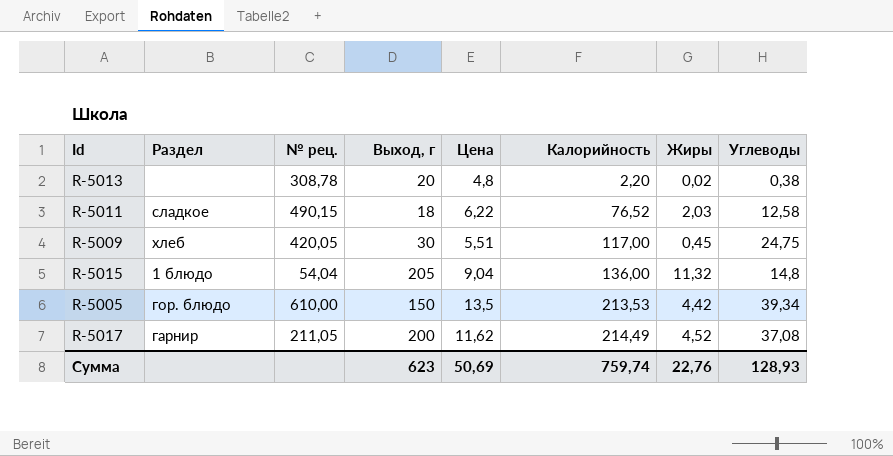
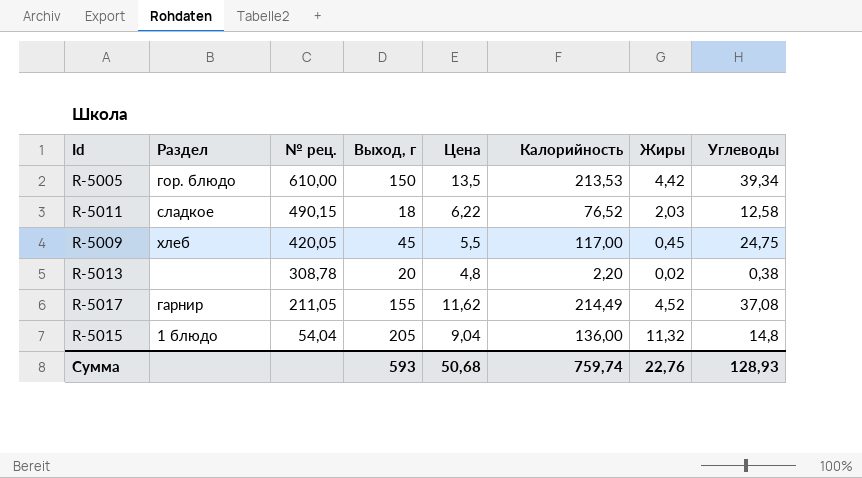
row order: Калорийность ascending -> № рец. descending
R-5009 | Выход, г: 30 -> 45
R-5009 | Цена: 5,51 -> 5,5
R-5017 | Выход, г: 200 -> 155
Сумма | Выход, г: 623 -> 593
Сумма | Цена: 50,69 -> 50,68

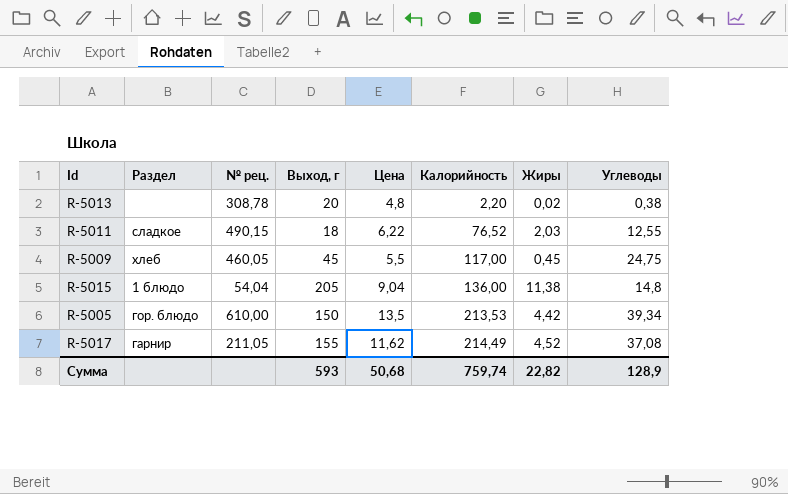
row order: № рец. descending -> Калорийность ascending
R-5011 | Углеводы: 12,58 -> 12,55
R-5009 | № рец.: 420,05 -> 460,05
R-5015 | Жиры: 11,32 -> 11,38
Сумма | Жиры: 22,76 -> 22,82
Сумма | Углеводы: 128,93 -> 128,9

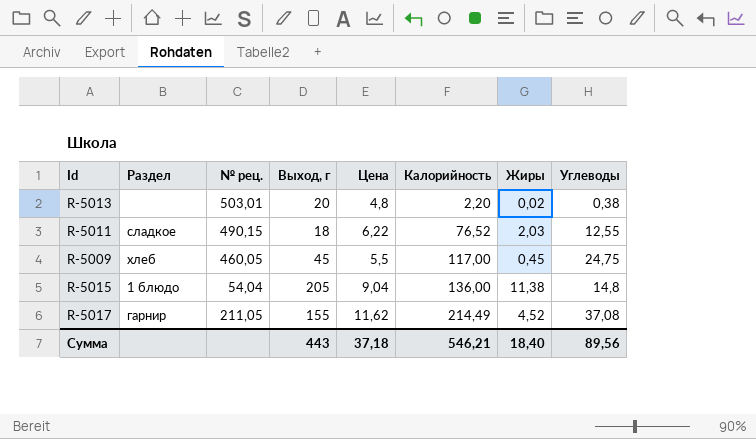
row R-5005: гор. блюдо | 610,00 | 150 | 13,5 | 213,53 | 4,42 | 39,34 -> none
R-5013 | № рец.: 308,78 -> 503,01
Сумма | Выход, г: 593 -> 443
Сумма | Цена: 50,68 -> 37,18
Сумма | Калорийность: 759,74 -> 546,21
Сумма | Жиры: 22,82 -> 18,40
Сумма | Углеводы: 128,9 -> 89,56

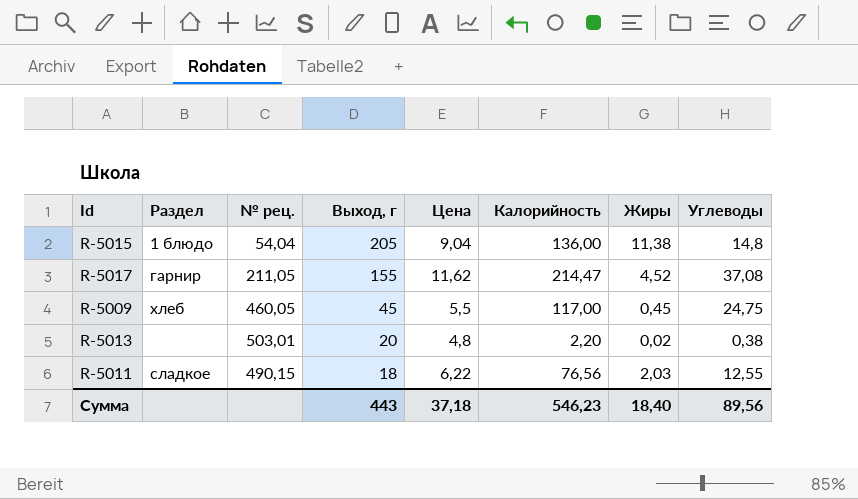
row order: Калорийность ascending -> Выход, г descending
R-5017 | Калорийность: 214,49 -> 214,47
R-5011 | Калорийность: 76,52 -> 76,56
Сумма | Калорийность: 546,21 -> 546,23

